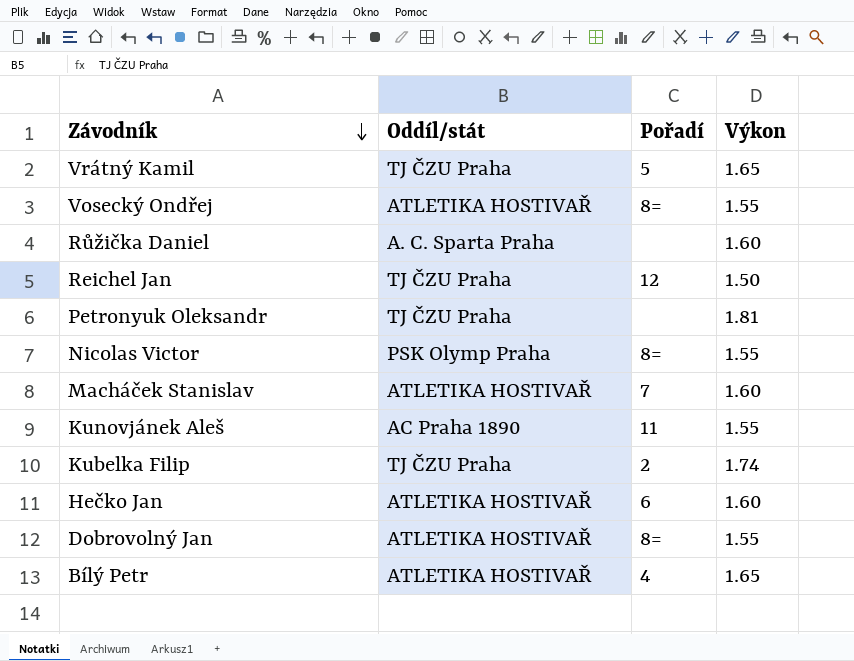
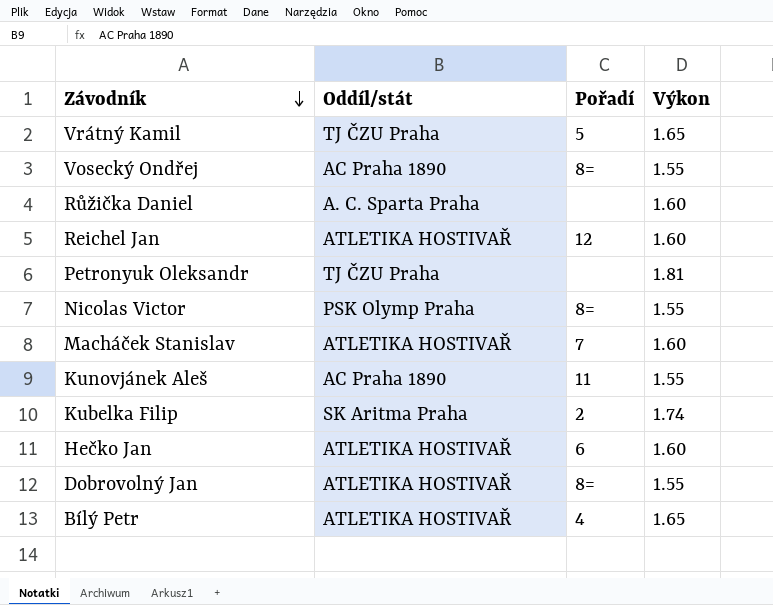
Vosecký Ondřej | Oddíl/stát: ATLETIKA HOSTIVAŘ -> AC Praha 1890
Reichel Jan | Oddíl/stát: TJ ČZU Praha -> ATLETIKA HOSTIVAŘ
Reichel Jan | Výkon: 1.50 -> 1.60
Kubelka Filip | Oddíl/stát: TJ ČZU Praha -> SK Aritma Praha

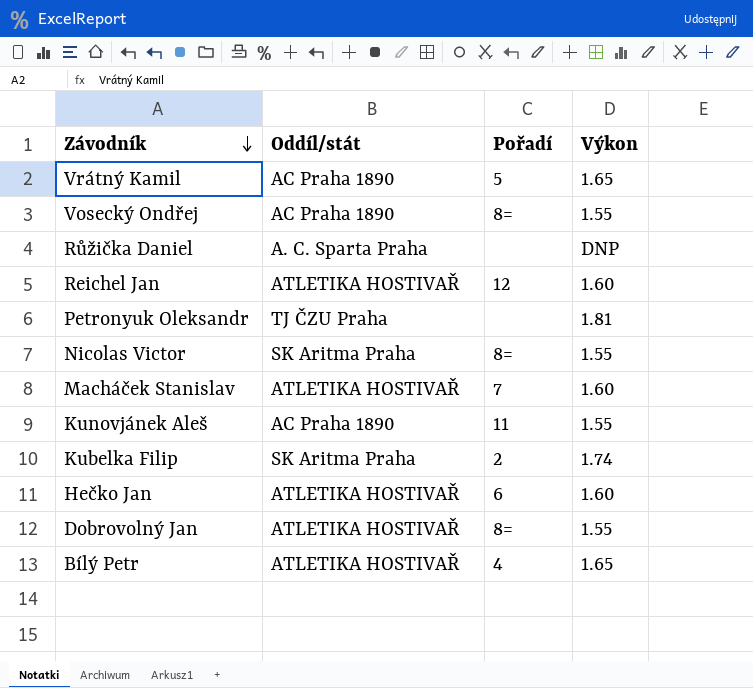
Vrátný Kamil | Oddíl/stát: TJ ČZU Praha -> AC Praha 1890
Růžička Daniel | Výkon: 1.60 -> DNP
Nicolas Victor | Oddíl/stát: PSK Olymp Praha -> SK Aritma Praha

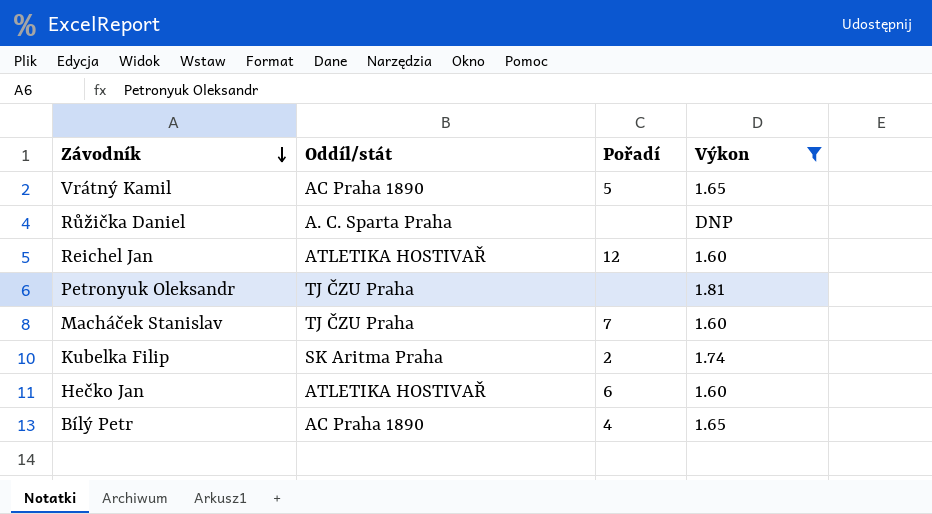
filter: none -> Výkon != 1.55
Macháček Stanislav | Oddíl/stát: ATLETIKA HOSTIVAŘ -> TJ ČZU Praha
Bílý Petr | Oddíl/stát: ATLETIKA HOSTIVAŘ -> AC Praha 1890

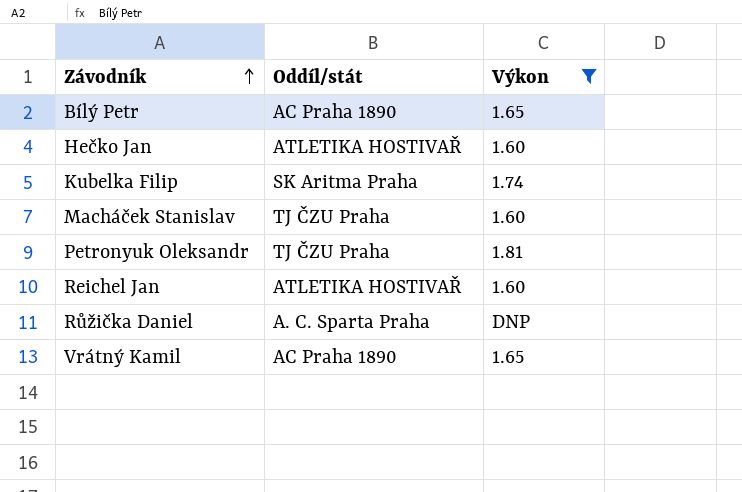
row order: Závodník descending -> Závodník ascending
column Pořadí | position: 3 -> none

